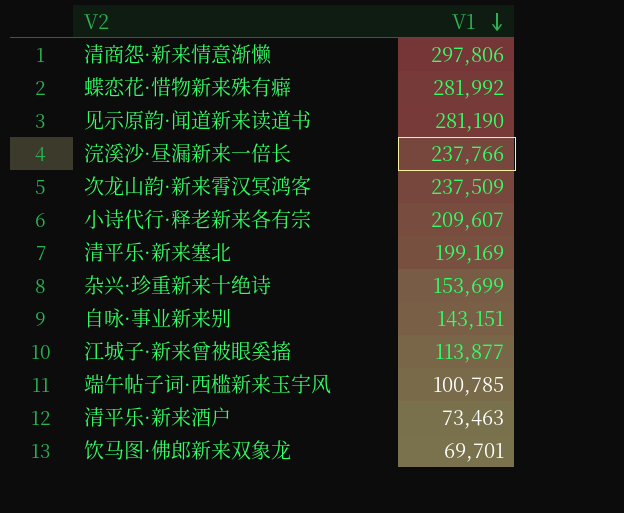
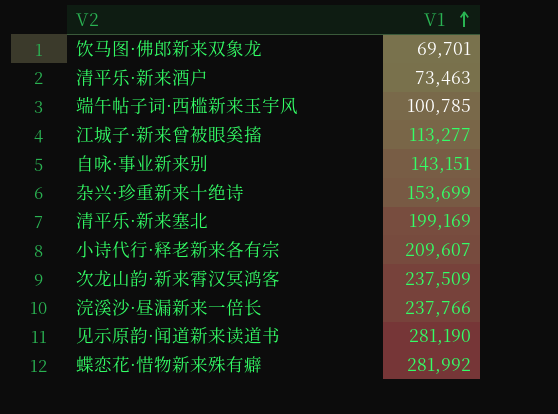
row order: V1 descending -> V1 ascending
row 清商怨·新来情意渐懒: 297,806 -> none
江城子·新来曾被眼奚搐 | V1: 113,877 -> 113,277

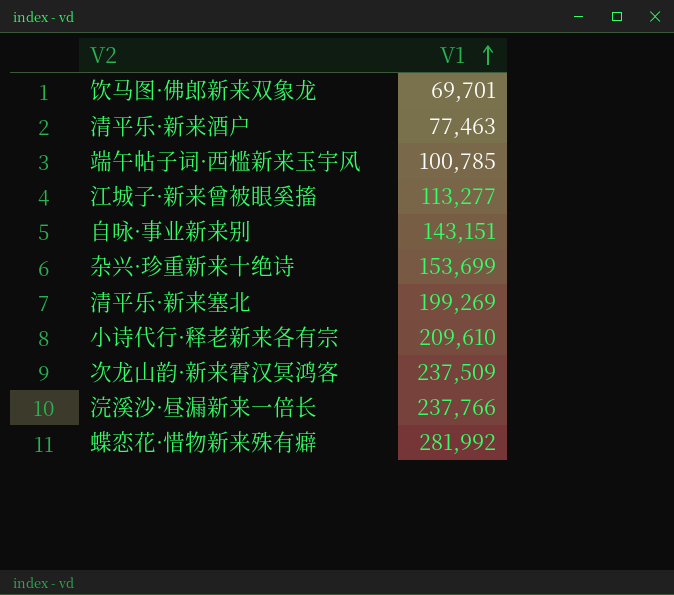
row 见示原韵·闻道新来读道书: 281,190 -> none
清平乐·新来酒户 | V1: 73,463 -> 77,463
清平乐·新来塞北 | V1: 199,169 -> 199,269
小诗代行·释老新来各有宗 | V1: 209,607 -> 209,610

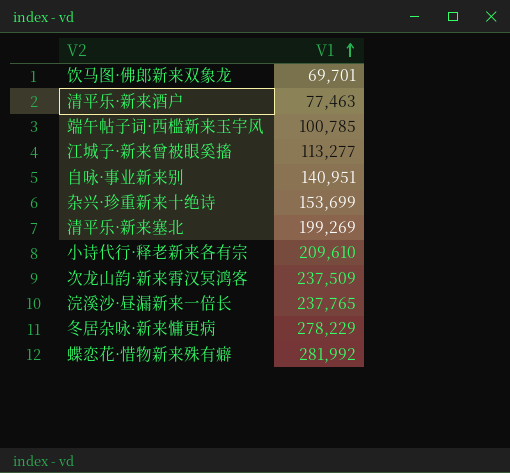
自咏·事业新来别 | V1: 143,151 -> 140,951
浣溪沙·昼漏新来一倍长 | V1: 237,766 -> 237,765
row 冬居杂咏·新来慵更病: none -> 278,229

